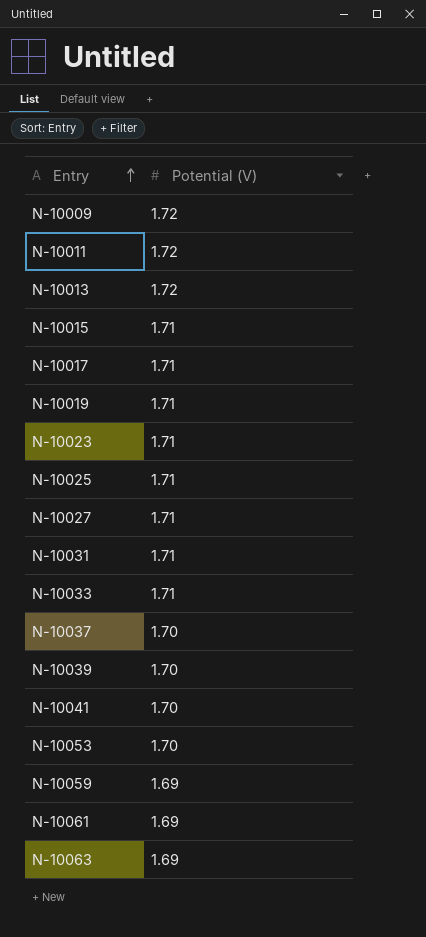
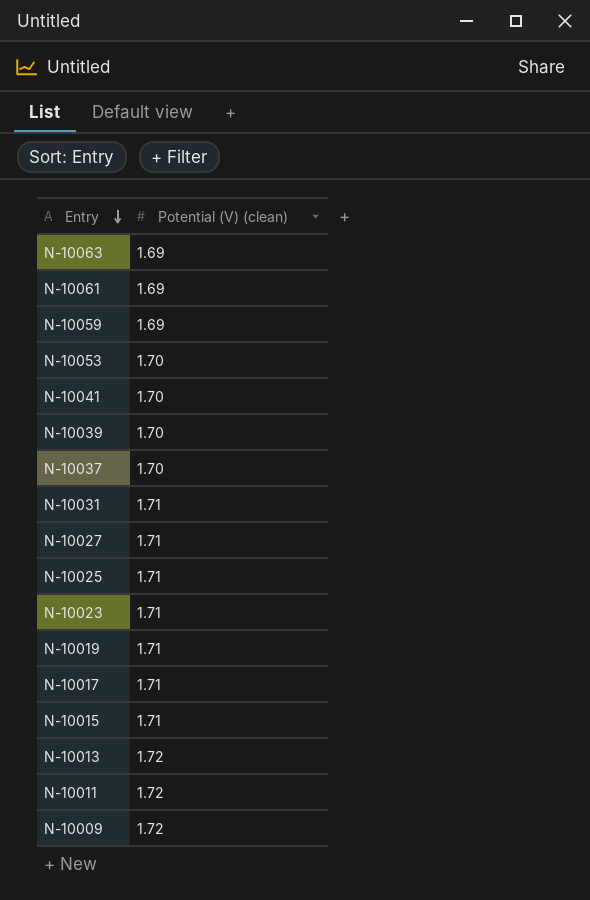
row order: Entry ascending -> Entry descending
column name: Potential (V) -> Potential (V) (clean)
row N-10033: 1.71 -> none

